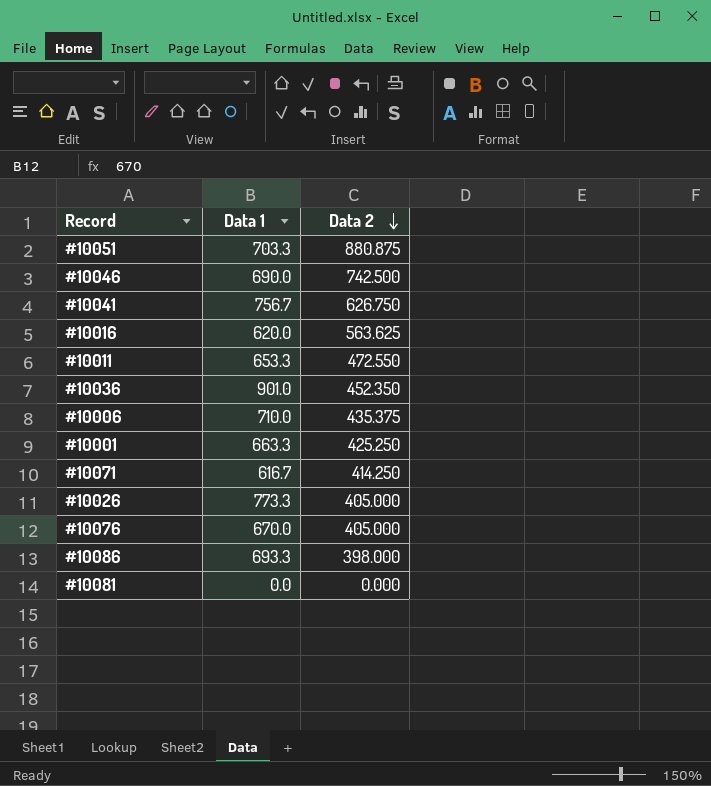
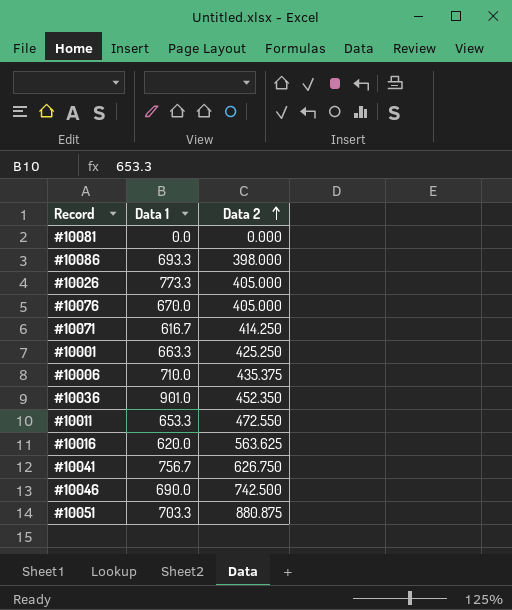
row order: Data 2 descending -> Data 2 ascending

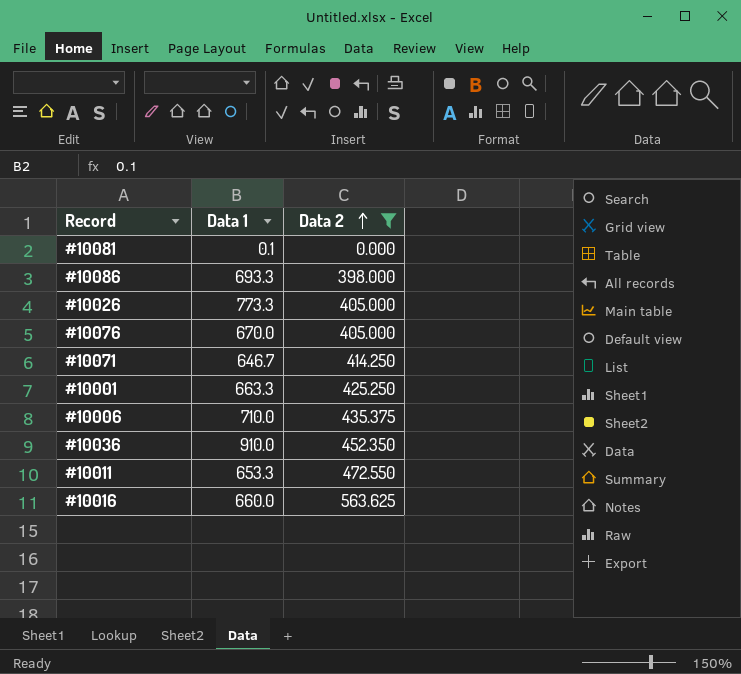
filter: none -> Data 2 <= 563.625
#10081 | Data 1: 0.0 -> 0.1
#10071 | Data 1: 616.7 -> 646.7
#10036 | Data 1: 901.0 -> 910.0
#10016 | Data 1: 620.0 -> 660.0

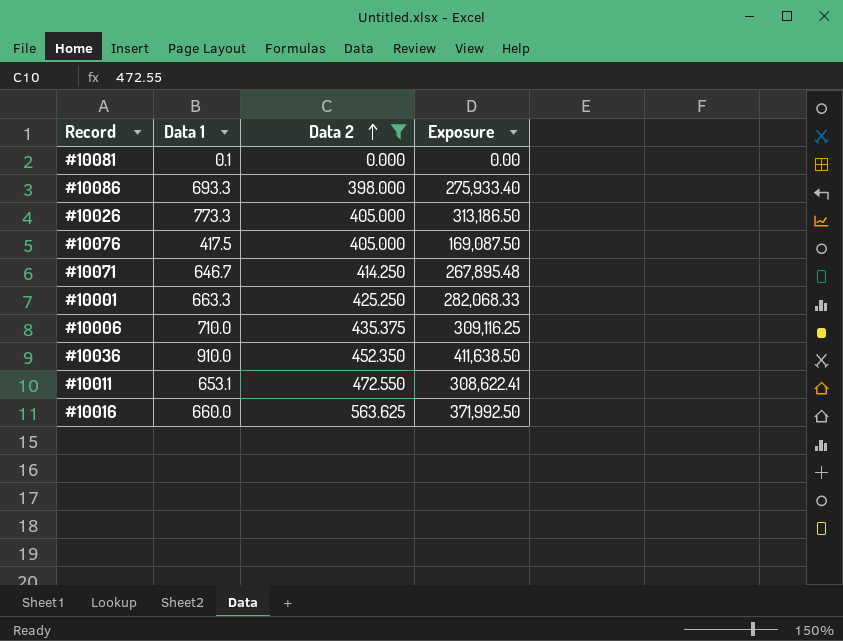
column Exposure | formula: none -> [Data 1] * [Data 2]
#10076 | Data 1: 670.0 -> 417.5
#10011 | Data 1: 653.3 -> 653.1

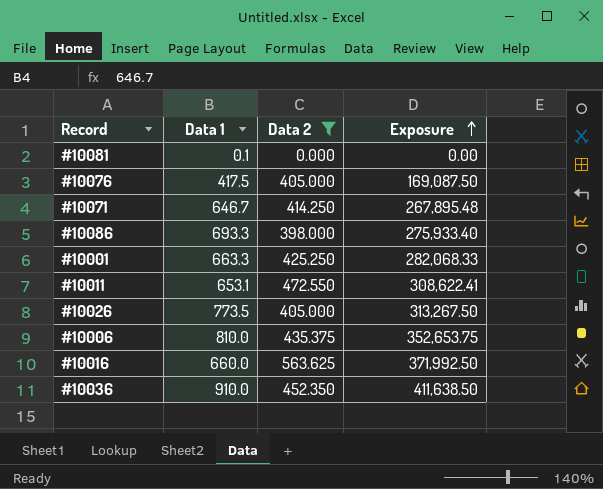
row order: Data 2 ascending -> Exposure ascending
#10026 | Data 1: 773.3 -> 773.5
#10026 | Exposure: 313,186.50 -> 313,267.50
#10006 | Data 1: 710.0 -> 810.0
#10006 | Exposure: 309,116.25 -> 352,653.75

